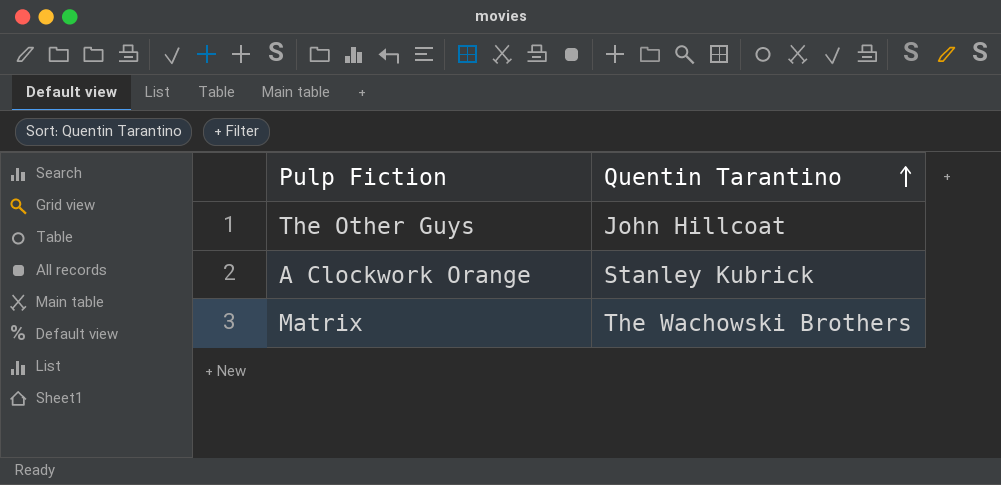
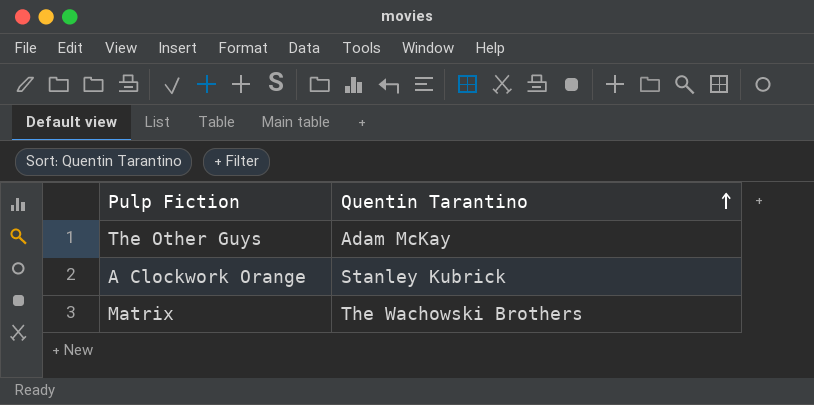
The Other Guys | Quentin Tarantino: John Hillcoat -> Adam McKay

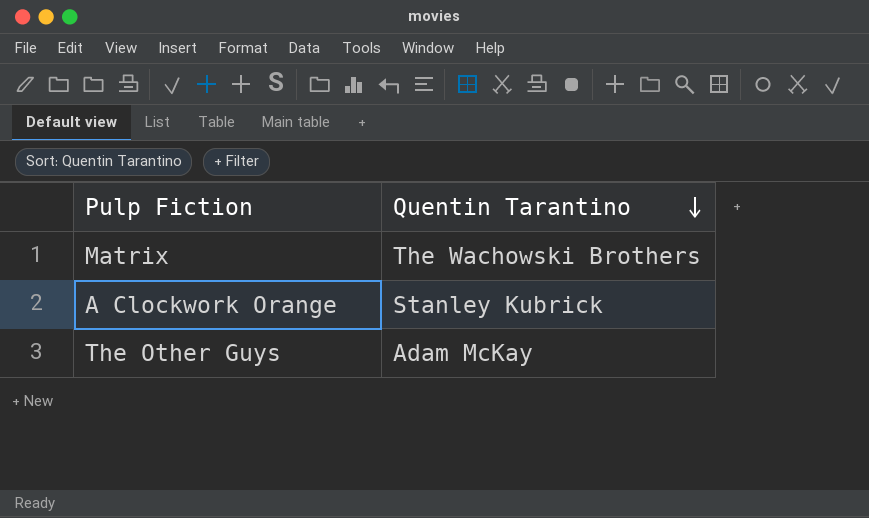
row order: Quentin Tarantino ascending -> Quentin Tarantino descending

